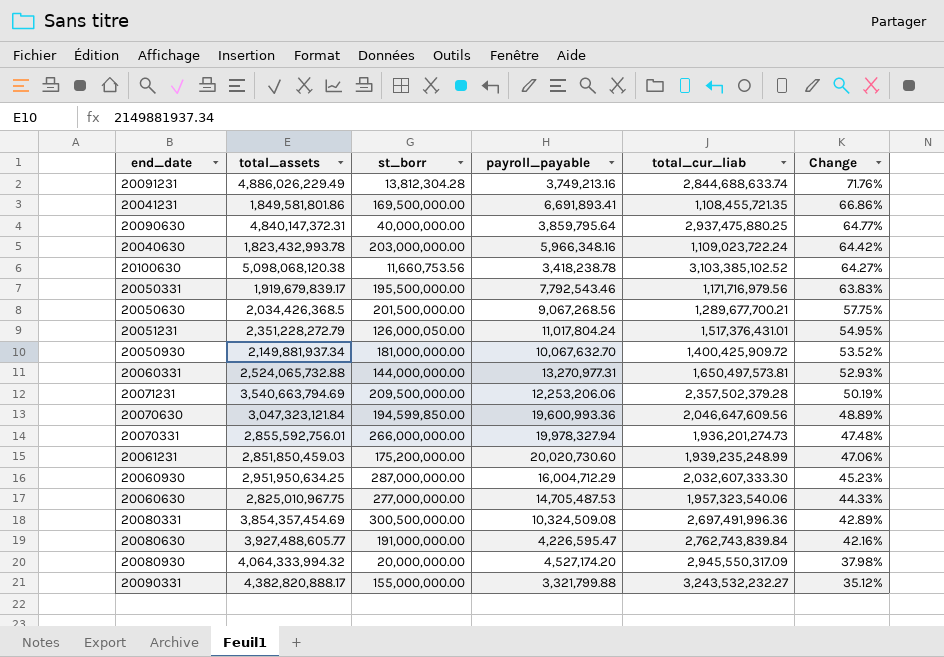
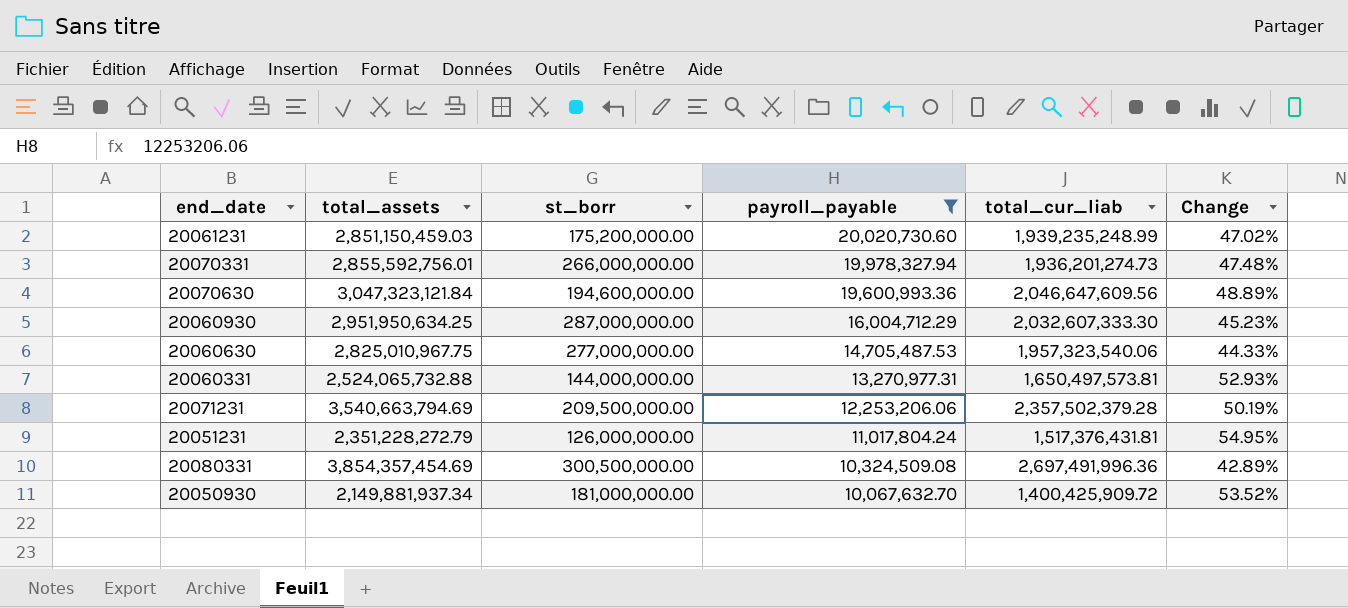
filter: none -> payroll_payable >= 10,067,632.70
row order: Change descending -> payroll_payable descending
20061231 | total_assets: 2,851,850,459.03 -> 2,851,150,459.03
20061231 | Change: 47.06% -> 47.02%
20070630 | st_borr: 194,599,850.00 -> 194,600,000.00
20051231 | st_borr: 126,000,050.00 -> 126,000,000.00
20051231 | total_cur_liab: 1,517,376,431.01 -> 1,517,376,431.81

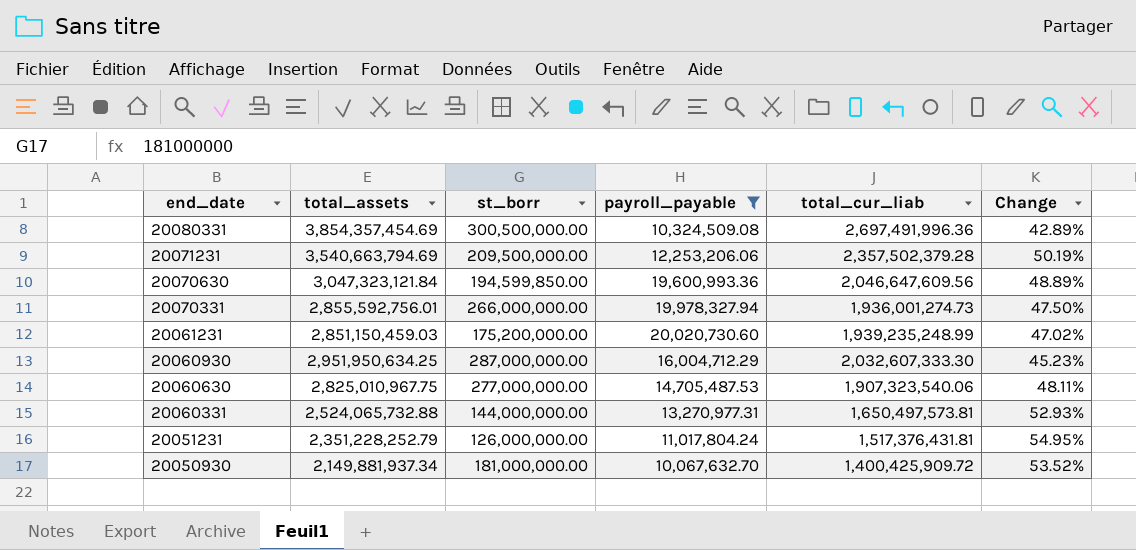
row order: payroll_payable descending -> end_date descending
20070630 | st_borr: 194,600,000.00 -> 194,599,850.00
20070331 | total_cur_liab: 1,936,201,274.73 -> 1,936,001,274.73
20070331 | Change: 47.48% -> 47.50%
20060630 | total_cur_liab: 1,957,323,540.06 -> 1,907,323,540.06
20060630 | Change: 44.33% -> 48.11%
20051231 | total_assets: 2,351,228,272.79 -> 2,351,228,252.79

